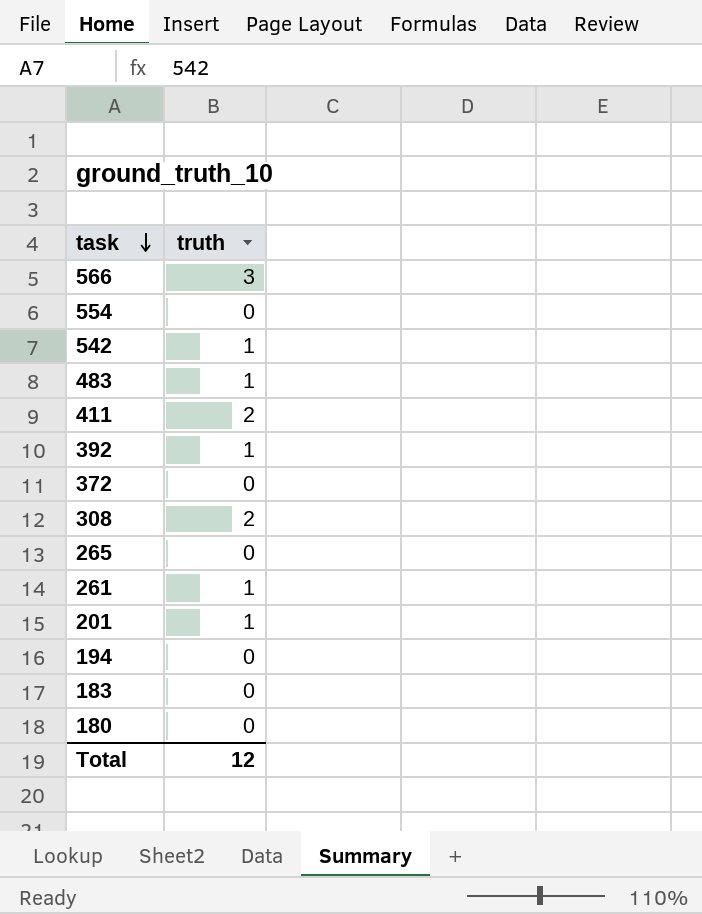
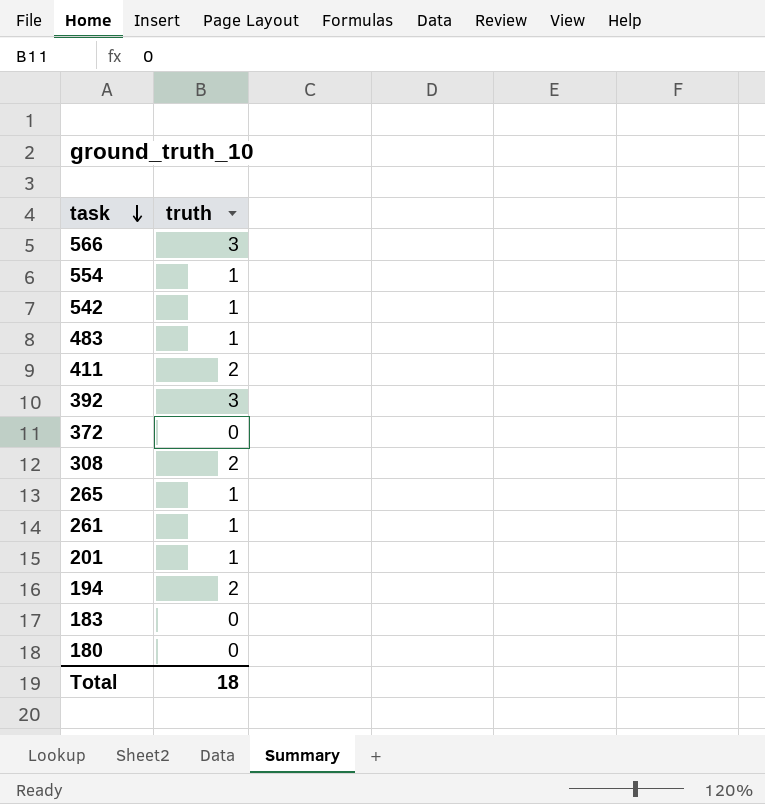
554 | truth: 0 -> 1
392 | truth: 1 -> 3
265 | truth: 0 -> 1
194 | truth: 0 -> 2
Total | truth: 12 -> 18

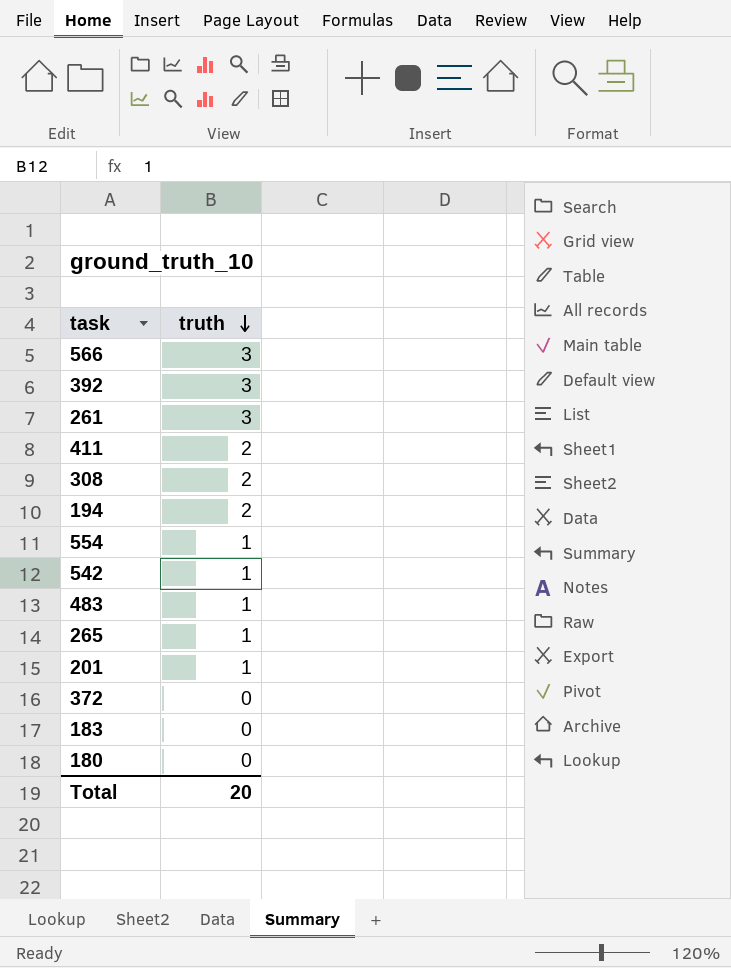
row order: task descending -> truth descending
261 | truth: 1 -> 3
Total | truth: 18 -> 20

